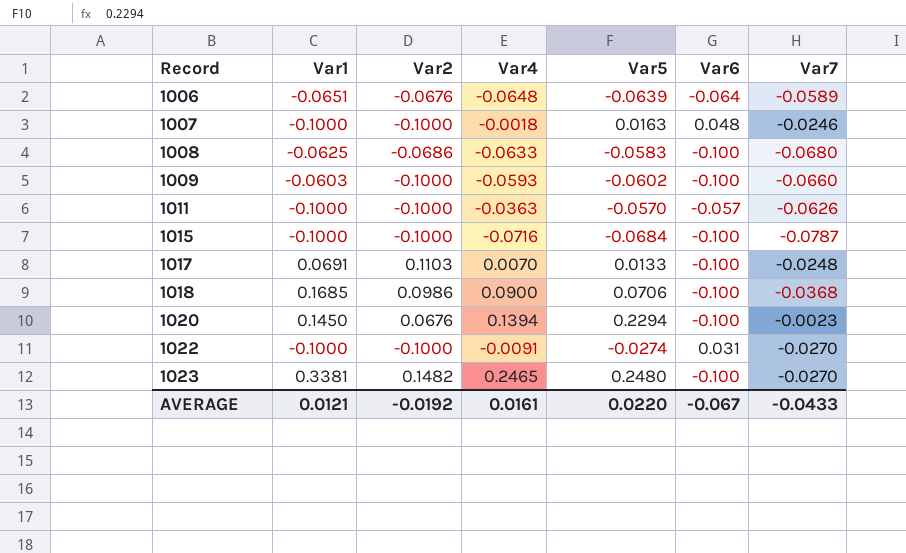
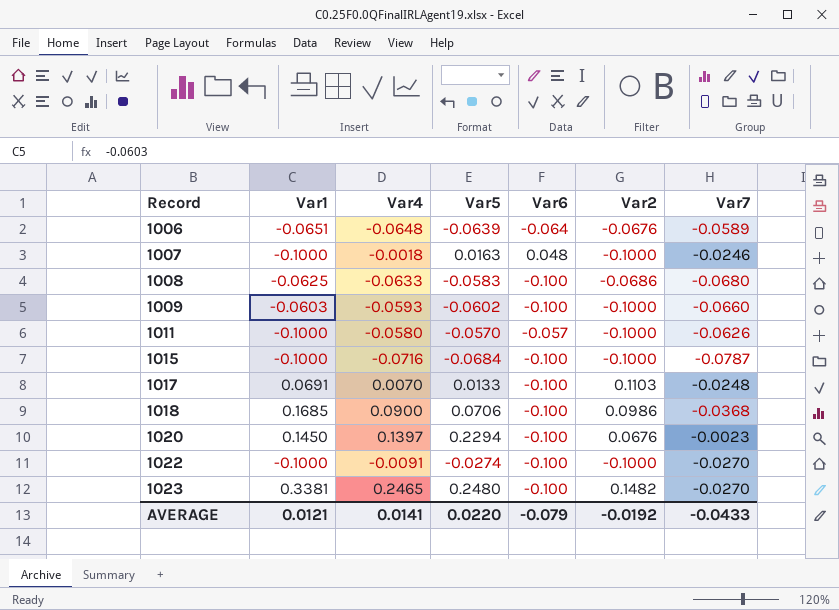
column Var2 | position: 3 -> 6
1011 | Var4: -0.0363 -> -0.0580
1020 | Var4: 0.1394 -> 0.1397
1022 | Var6: 0.031 -> -0.100
AVERAGE | Var4: 0.0161 -> 0.0141
AVERAGE | Var6: -0.067 -> -0.079

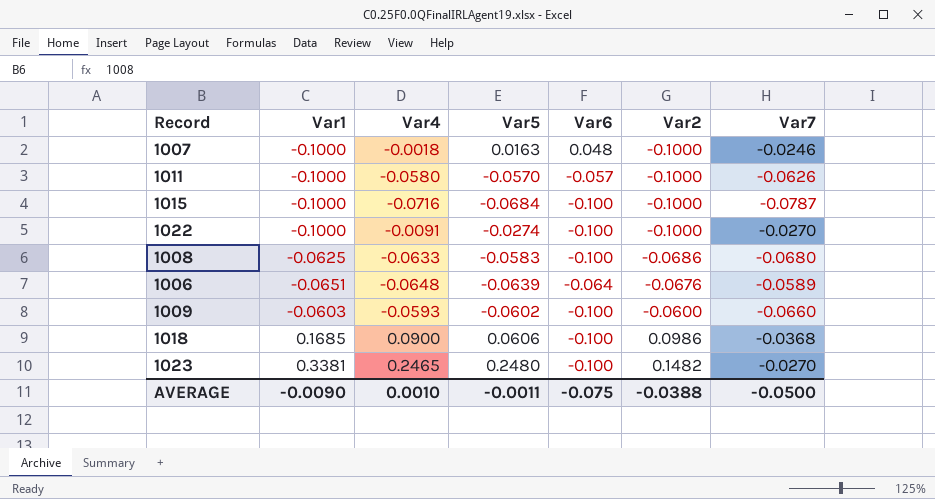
row order: Record ascending -> Var2 ascending
row 1017: 0.0691 | 0.0070 | 0.0133 | -0.100 | 0.1103 | -0.0248 -> none
row 1020: 0.1450 | 0.1397 | 0.2294 | -0.100 | 0.0676 | -0.0023 -> none
1009 | Var2: -0.1000 -> -0.0600
1018 | Var5: 0.0706 -> 0.0606
AVERAGE | Var1: 0.0121 -> -0.0090
AVERAGE | Var4: 0.0141 -> 0.0010
AVERAGE | Var5: 0.0220 -> -0.0011
AVERAGE | Var6: -0.079 -> -0.075
AVERAGE | Var2: -0.0192 -> -0.0388
AVERAGE | Var7: -0.0433 -> -0.0500

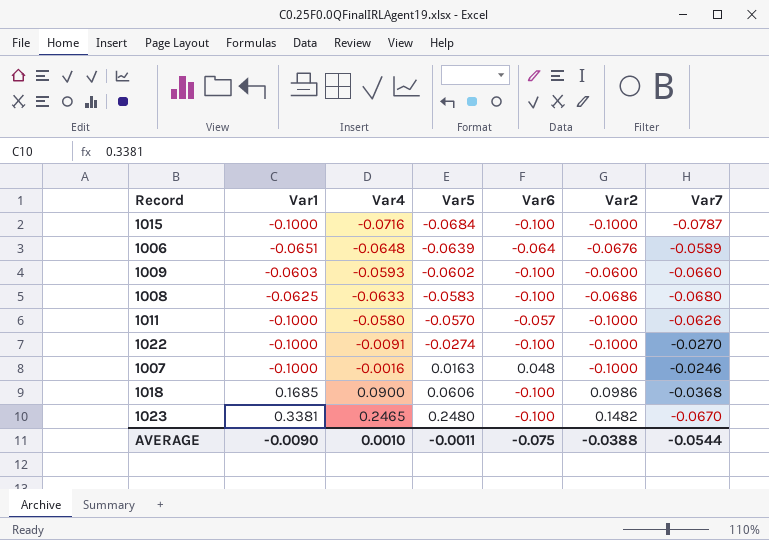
row order: Var2 ascending -> Var5 ascending
1007 | Var4: -0.0018 -> -0.0016
1023 | Var7: -0.0270 -> -0.0670
AVERAGE | Var7: -0.0500 -> -0.0544

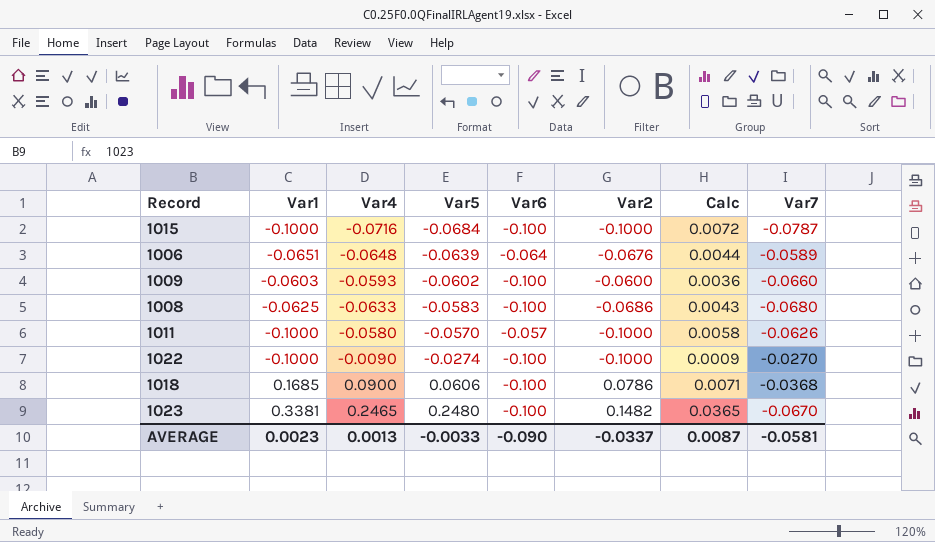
column Calc | formula: none -> [Var4] * [Var2]
row 1007: -0.1000 | -0.0016 | 0.0163 | 0.048 | -0.1000 | -0.0246 -> none
1022 | Var4: -0.0091 -> -0.0090
1018 | Var2: 0.0986 -> 0.0786
AVERAGE | Var1: -0.0090 -> 0.0023
AVERAGE | Var4: 0.0010 -> 0.0013
AVERAGE | Var5: -0.0011 -> -0.0033
AVERAGE | Var6: -0.075 -> -0.090
AVERAGE | Var2: -0.0388 -> -0.0337
AVERAGE | Var7: -0.0544 -> -0.0581

